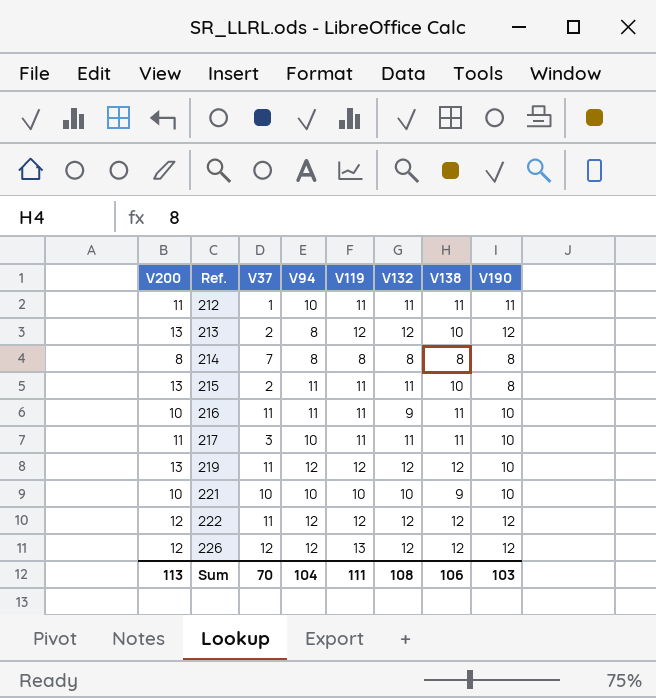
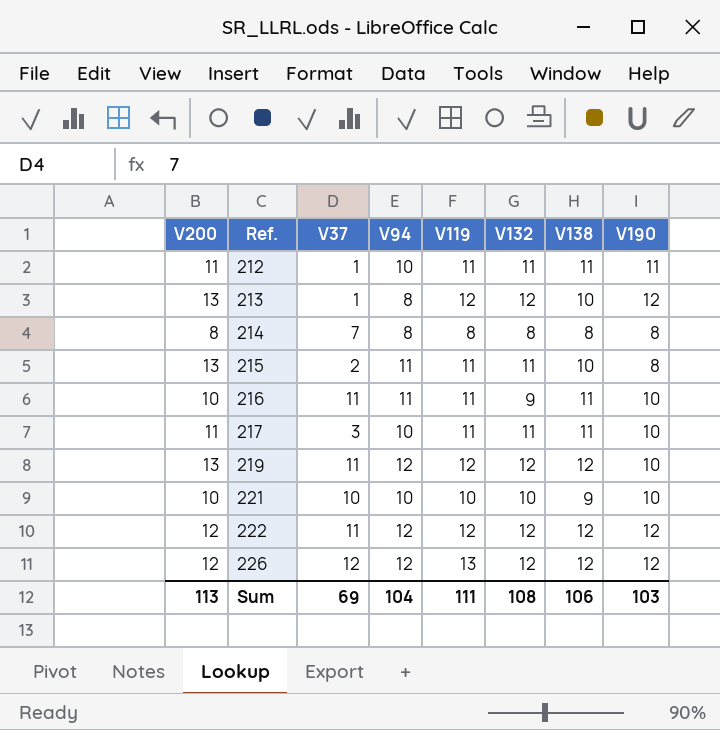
213 | V37: 2 -> 1
Sum | V37: 70 -> 69

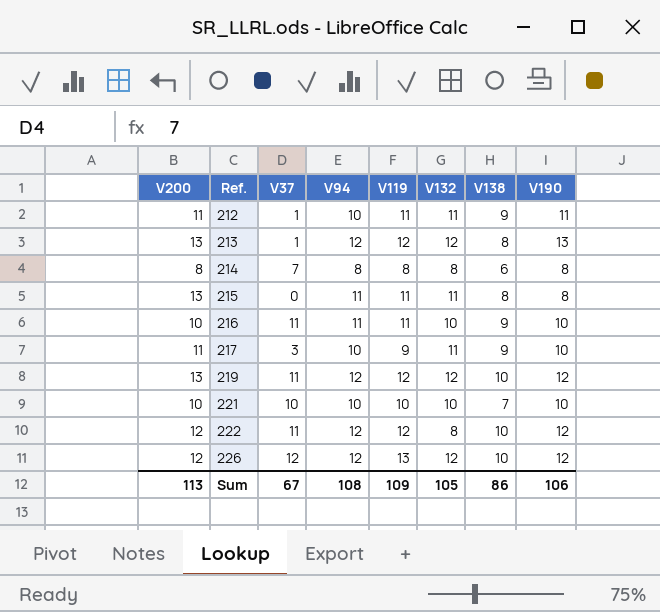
212 | V138: 11 -> 9
213 | V94: 8 -> 12
213 | V138: 10 -> 8
213 | V190: 12 -> 13
214 | V138: 8 -> 6
215 | V37: 2 -> 0
215 | V138: 10 -> 8
216 | V132: 9 -> 10
216 | V138: 11 -> 9
217 | V119: 11 -> 9
217 | V138: 11 -> 9
219 | V138: 12 -> 10
219 | V190: 10 -> 12
221 | V138: 9 -> 7
222 | V132: 12 -> 8
222 | V138: 12 -> 10
226 | V138: 12 -> 10
Sum | V37: 69 -> 67
Sum | V94: 104 -> 108
Sum | V119: 111 -> 109
Sum | V132: 108 -> 105
Sum | V138: 106 -> 86
Sum | V190: 103 -> 106

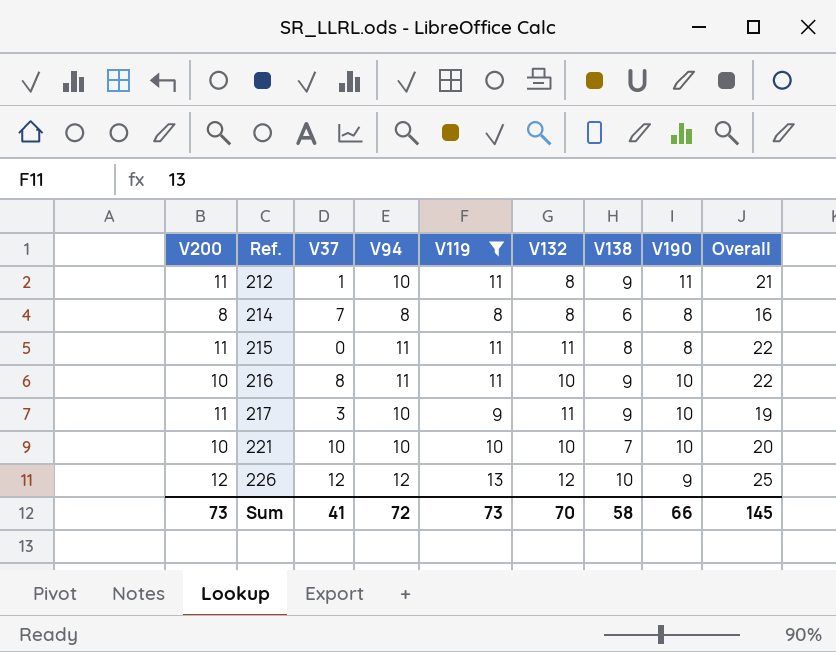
filter: none -> V119 != 12
column Overall | formula: none -> [V94] + [V119]
212 | V132: 11 -> 8
215 | V200: 13 -> 11
216 | V37: 11 -> 8
226 | V190: 12 -> 9
Sum | V200: 113 -> 73
Sum | V37: 67 -> 41
Sum | V94: 108 -> 72
Sum | V119: 109 -> 73
Sum | V132: 105 -> 70
Sum | V138: 86 -> 58
Sum | V190: 106 -> 66

